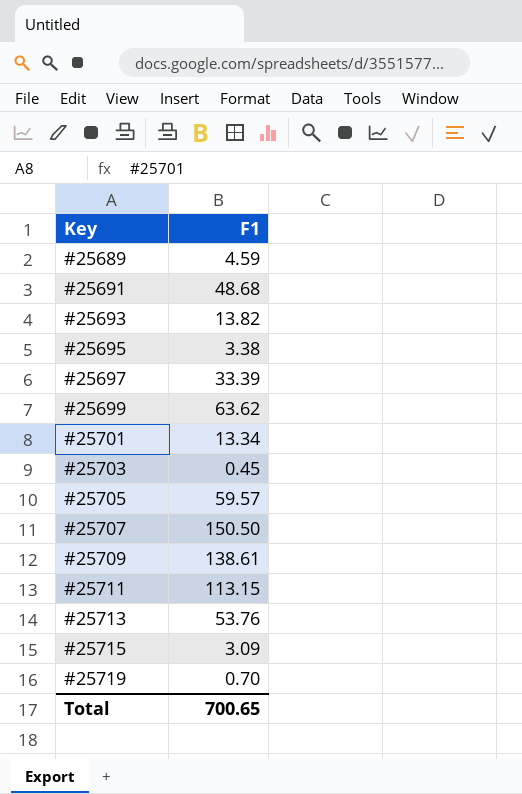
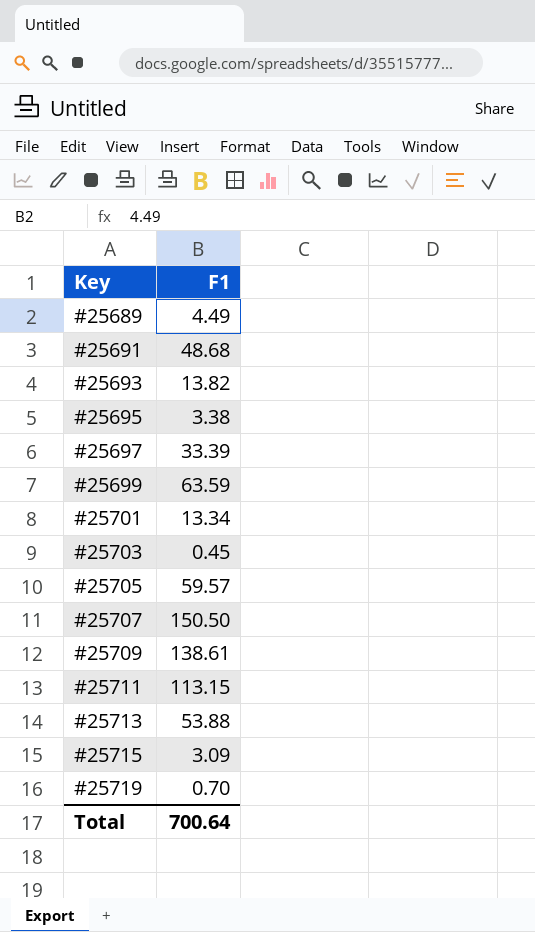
#25689 | F1: 4.59 -> 4.49
#25699 | F1: 63.62 -> 63.59
#25713 | F1: 53.76 -> 53.88
Total | F1: 700.65 -> 700.64

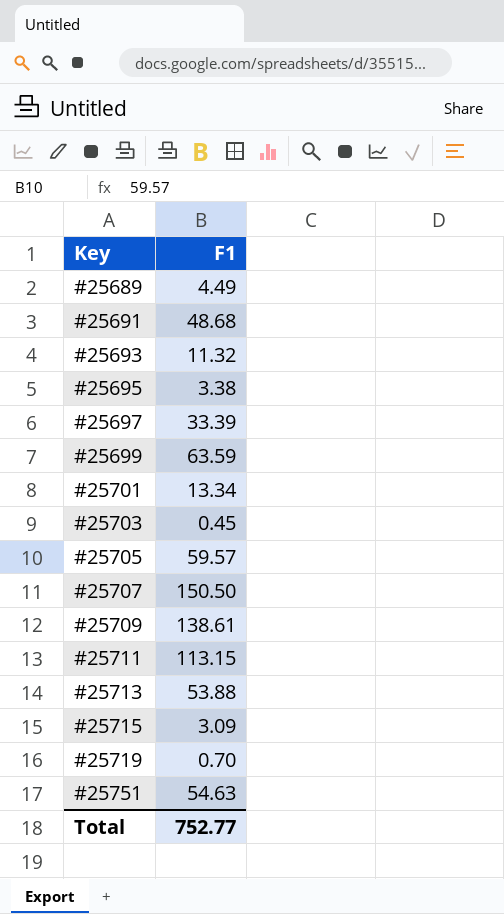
#25693 | F1: 13.82 -> 11.32
row #25751: none -> 54.63
Total | F1: 700.64 -> 752.77

